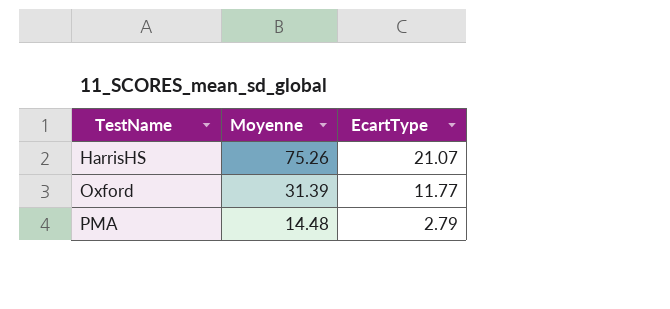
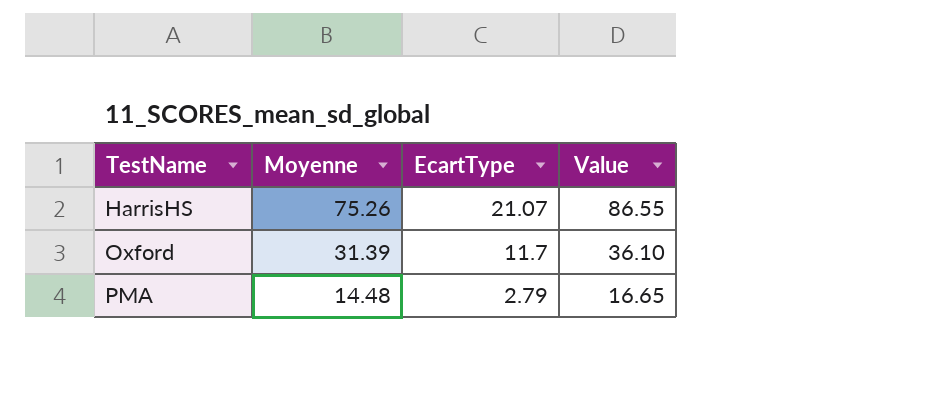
column Value | formula: none -> [Moyenne] * 1.15
Oxford | EcartType: 11.77 -> 11.7

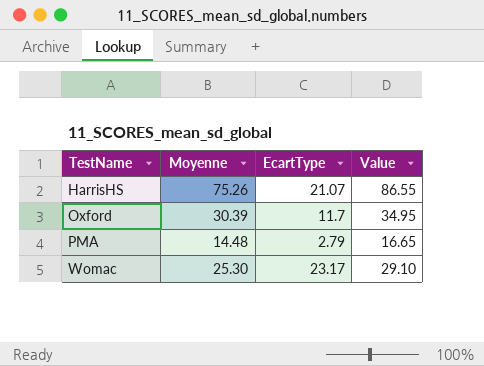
Oxford | Moyenne: 31.39 -> 30.39
Oxford | Value: 36.10 -> 34.95
row Womac: none -> 25.30 | 23.17 | 29.10

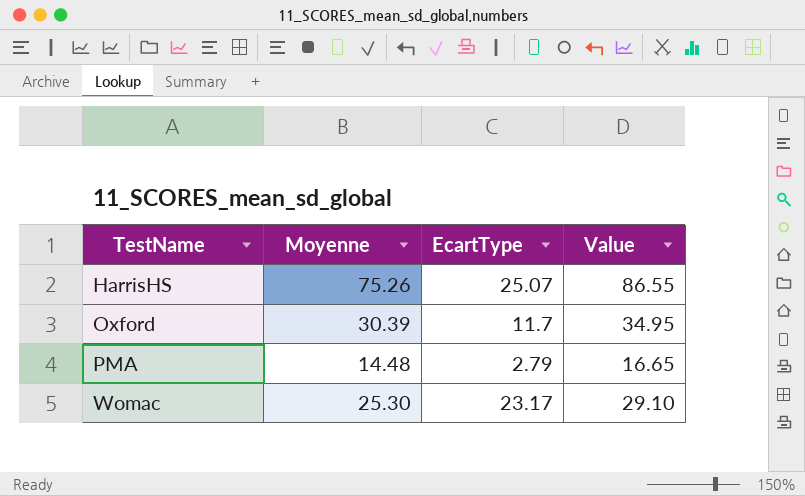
HarrisHS | EcartType: 21.07 -> 25.07

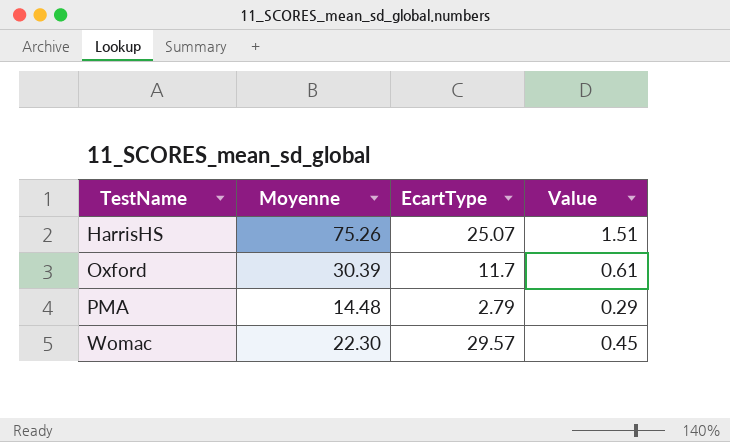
column Value | formula: [Moyenne] * 1.15 -> [Moyenne] * 0.02
Womac | Moyenne: 25.30 -> 22.30
Womac | EcartType: 23.17 -> 29.57

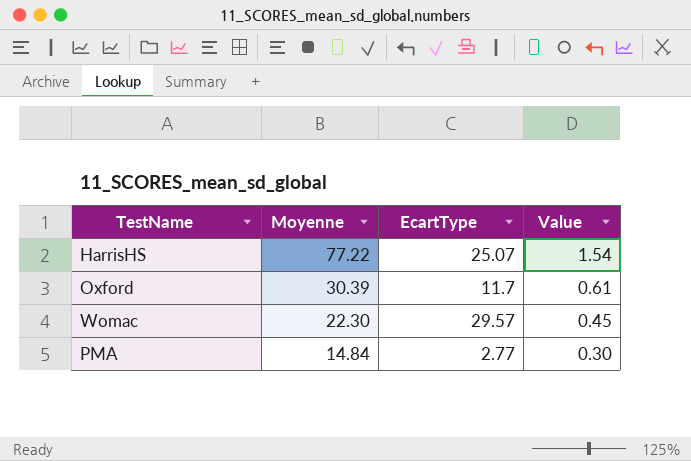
row order: TestName ascending -> Moyenne descending
HarrisHS | Moyenne: 75.26 -> 77.22
HarrisHS | Value: 1.51 -> 1.54
PMA | Moyenne: 14.48 -> 14.84
PMA | EcartType: 2.79 -> 2.77
PMA | Value: 0.29 -> 0.30

